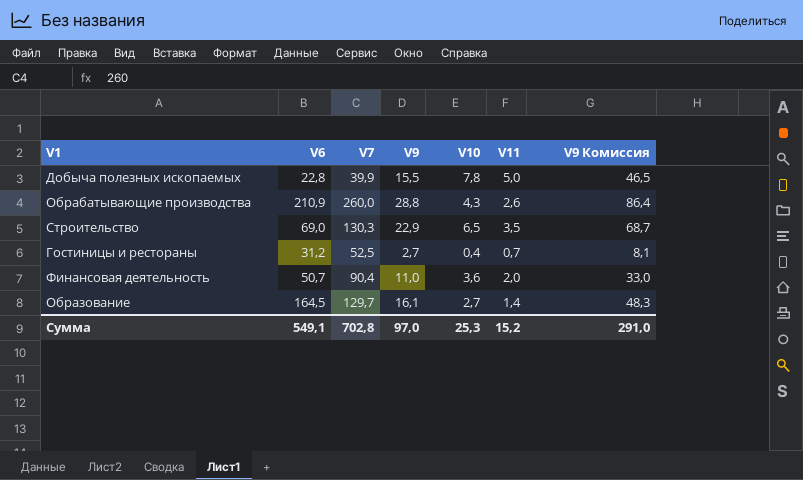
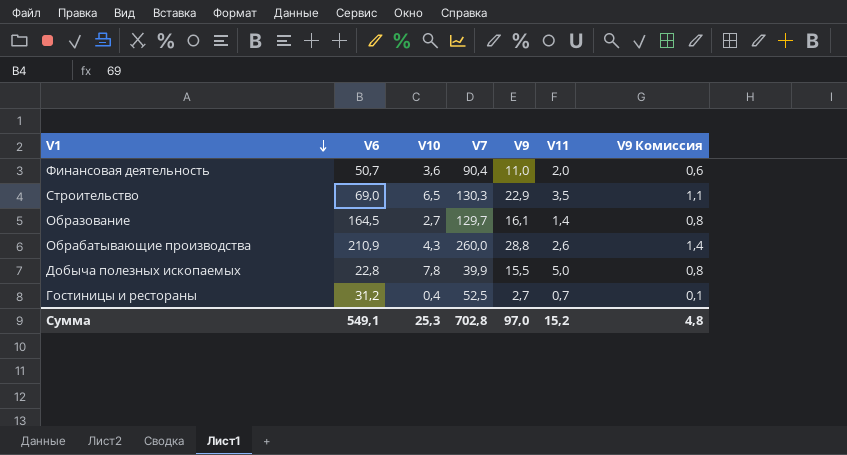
row order: none -> V1 descending
column V10 | position: 5 -> 3
column V9 Комиссия | formula: [V9] * 3 -> [V9] * 0,05
Сумма | V9 Комиссия: 291,0 -> 4,8

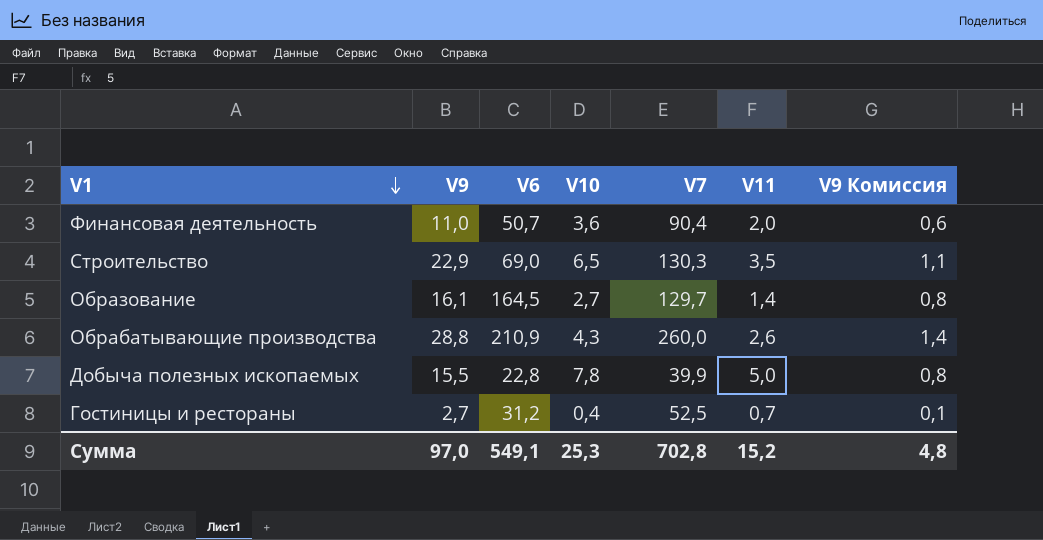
column V9 | position: 5 -> 2

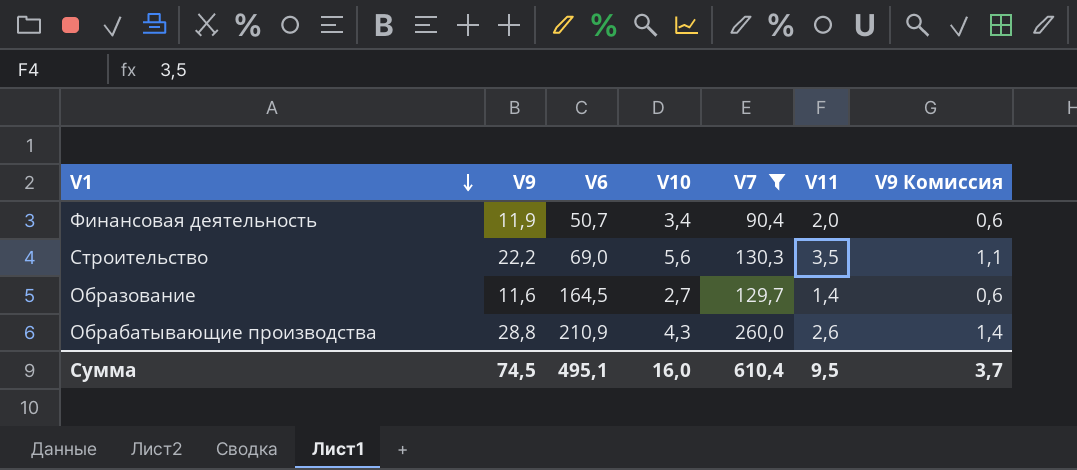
filter: none -> V7 >= 90,4
Финансовая деятельность | V9: 11,0 -> 11,9
Финансовая деятельность | V10: 3,6 -> 3,4
Строительство | V9: 22,9 -> 22,2
Строительство | V10: 6,5 -> 5,6
Образование | V9: 16,1 -> 11,6
Образование | V9 Комиссия: 0,8 -> 0,6
Сумма | V9: 97,0 -> 74,5
Сумма | V6: 549,1 -> 495,1
Сумма | V10: 25,3 -> 16,0
Сумма | V7: 702,8 -> 610,4
Сумма | V11: 15,2 -> 9,5
Сумма | V9 Комиссия: 4,8 -> 3,7

